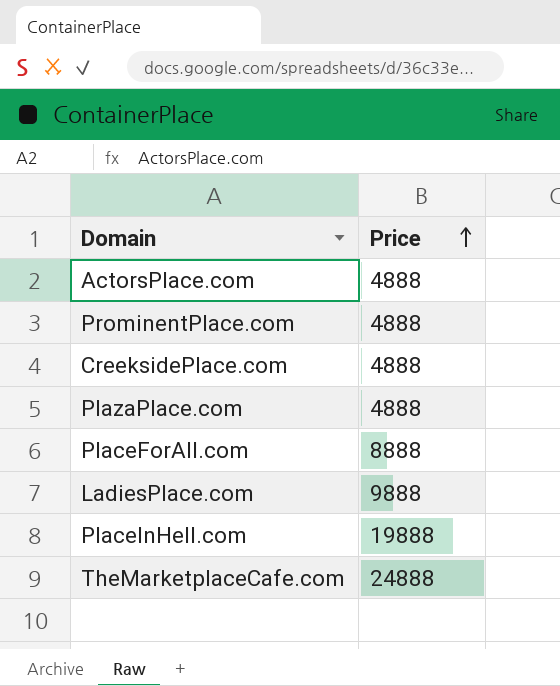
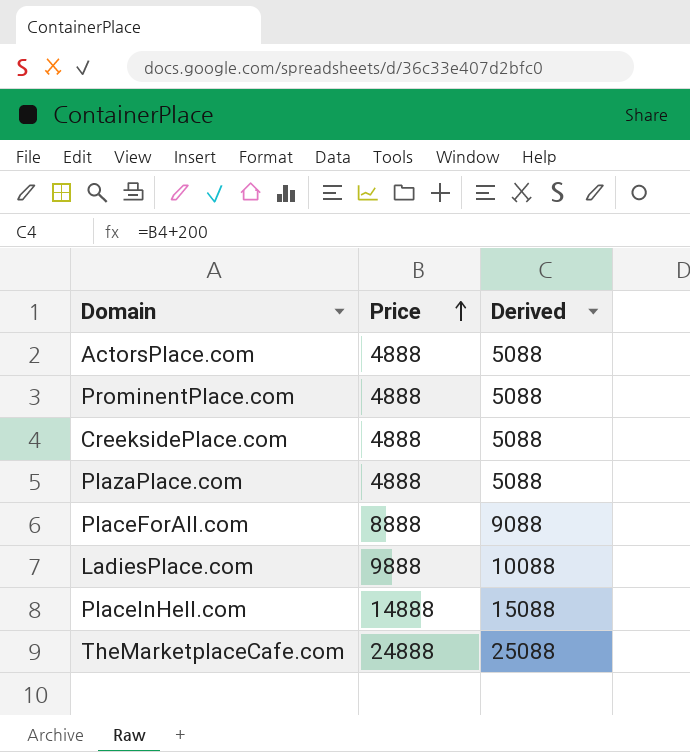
column Derived | formula: none -> [Price] + 200
PlaceInHell.com | Price: 19888 -> 14888

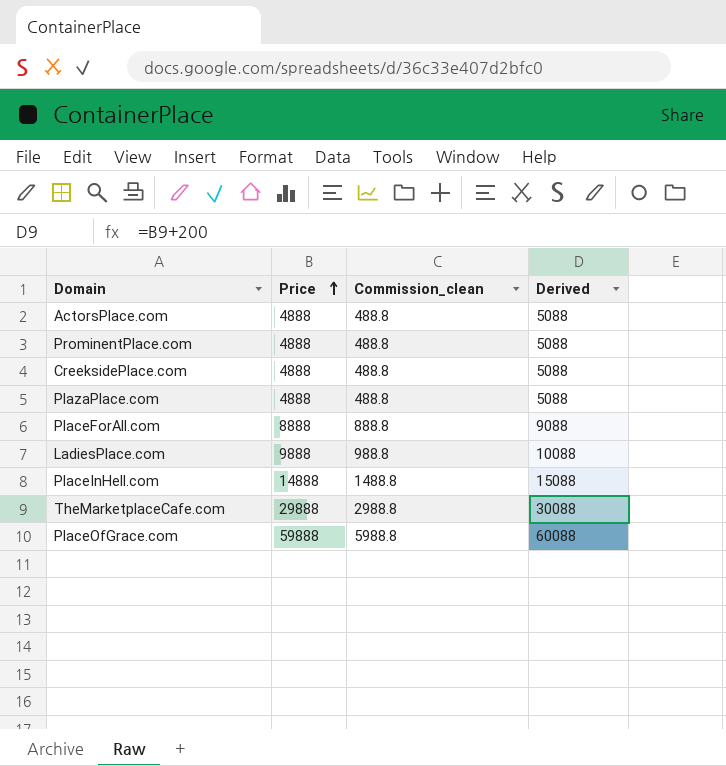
column Commission_clean | formula: none -> [Price] * 0.1
TheMarketplaceCafe.com | Price: 24888 -> 29888
TheMarketplaceCafe.com | Derived: 25088 -> 30088
row PlaceOfGrace.com: none -> 59888 | 5988.8 | 60088

